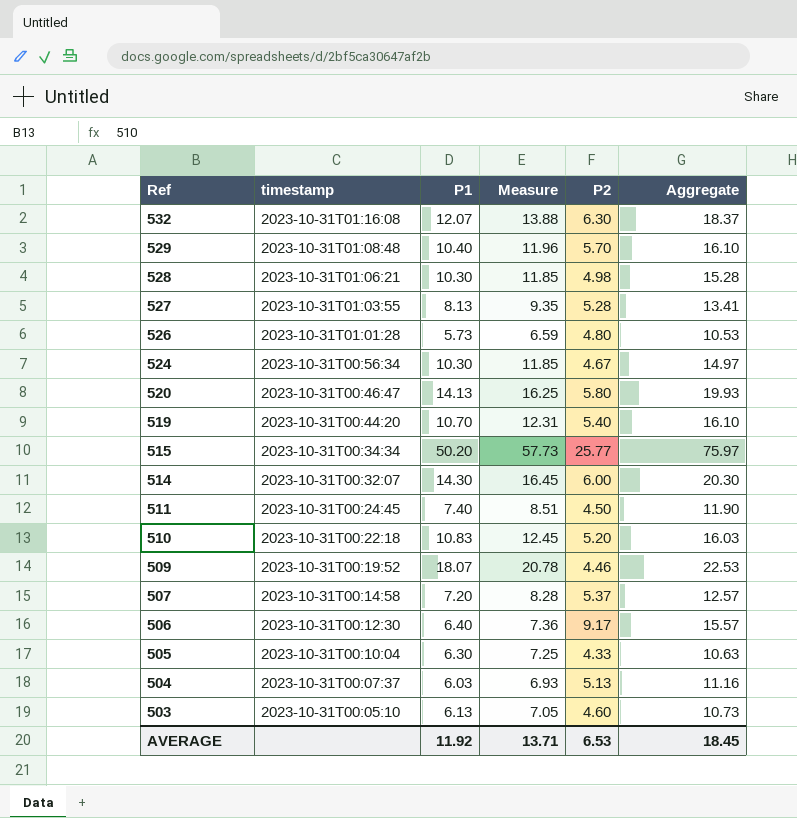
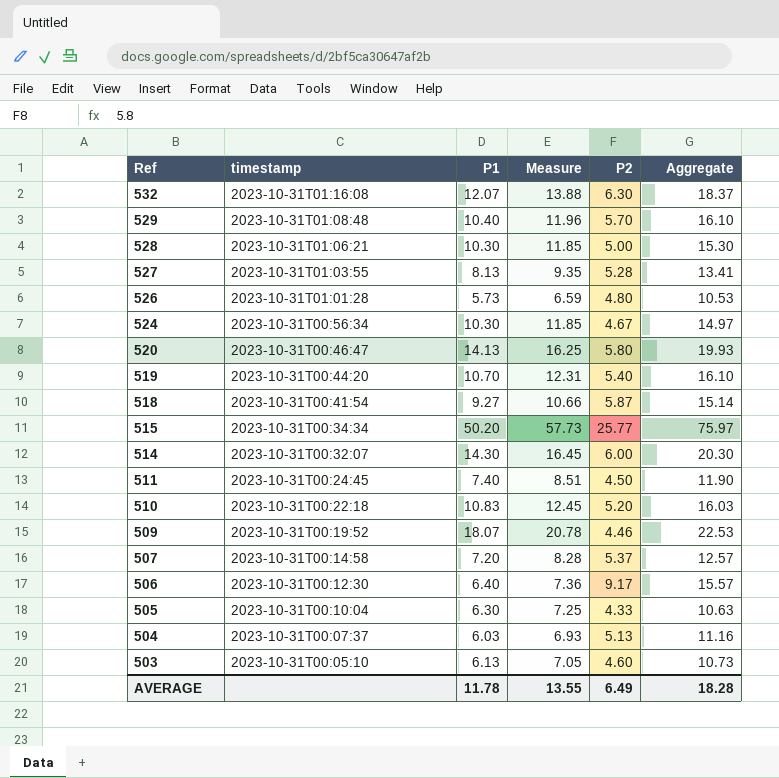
528 | P2: 4.98 -> 5.00
528 | Aggregate: 15.28 -> 15.30
row 518: none -> 2023-10-31T00:41:54 | 9.27 | 10.66 | 5.87 | 15.14
AVERAGE | P1: 11.92 -> 11.78
AVERAGE | Measure: 13.71 -> 13.55
AVERAGE | P2: 6.53 -> 6.49
AVERAGE | Aggregate: 18.45 -> 18.28

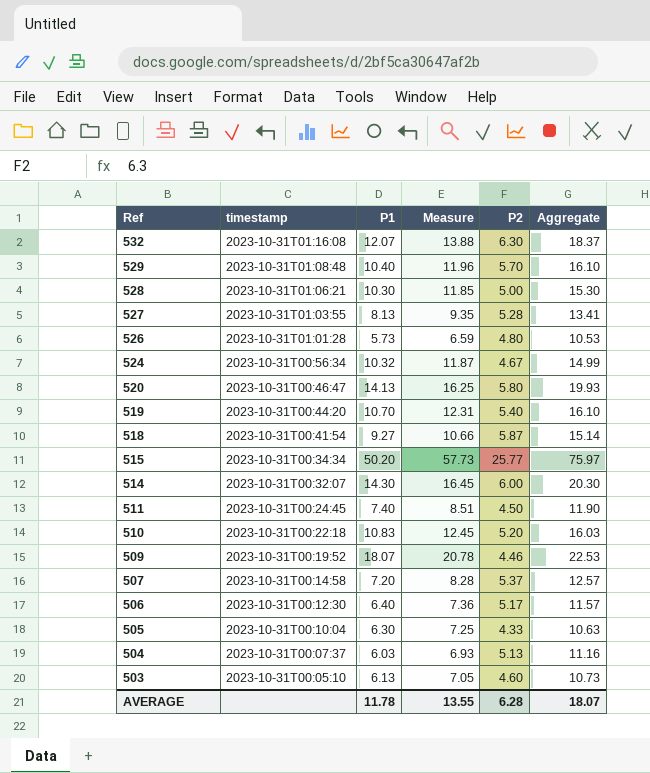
524 | P1: 10.30 -> 10.32
524 | Measure: 11.85 -> 11.87
524 | Aggregate: 14.97 -> 14.99
506 | P2: 9.17 -> 5.17
506 | Aggregate: 15.57 -> 11.57
AVERAGE | P2: 6.49 -> 6.28
AVERAGE | Aggregate: 18.28 -> 18.07

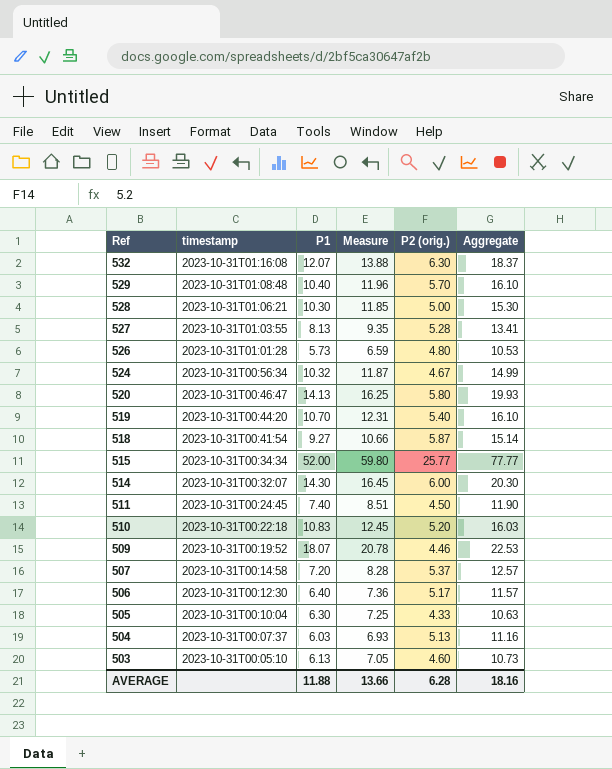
column name: P2 -> P2 (orig.)
515 | P1: 50.20 -> 52.00
515 | Measure: 57.73 -> 59.80
515 | Aggregate: 75.97 -> 77.77
AVERAGE | P1: 11.78 -> 11.88
AVERAGE | Measure: 13.55 -> 13.66
AVERAGE | Aggregate: 18.07 -> 18.16

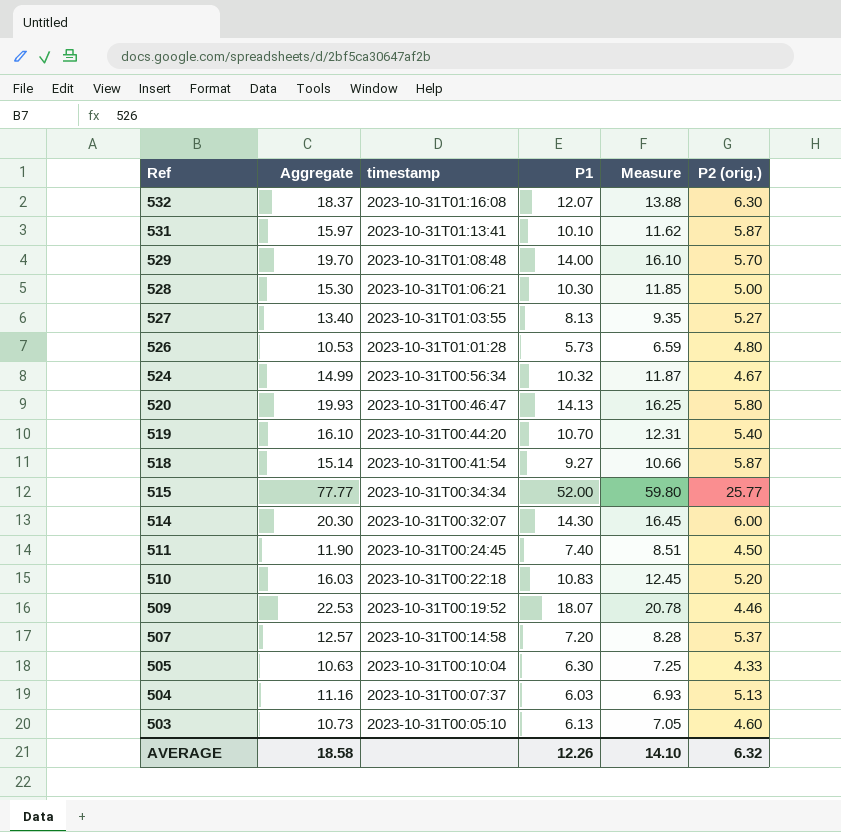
column Aggregate | position: 6 -> 2
row 506: 2023-10-31T00:12:30 | 6.40 | 7.36 | 5.17 | 11.57 -> none
row 531: none -> 15.97 | 2023-10-31T01:13:41 | 10.10 | 11.62 | 5.87
529 | Aggregate: 16.10 -> 19.70
529 | P1: 10.40 -> 14.00
529 | Measure: 11.96 -> 16.10
527 | Aggregate: 13.41 -> 13.40
527 | P2 (orig.): 5.28 -> 5.27
AVERAGE | Aggregate: 18.16 -> 18.58
AVERAGE | P1: 11.88 -> 12.26
AVERAGE | Measure: 13.66 -> 14.10
AVERAGE | P2 (orig.): 6.28 -> 6.32

